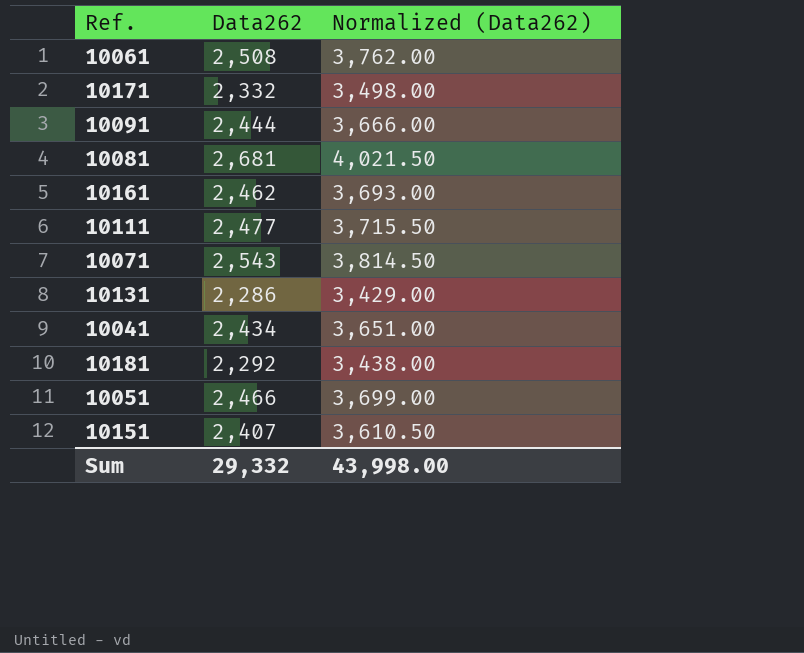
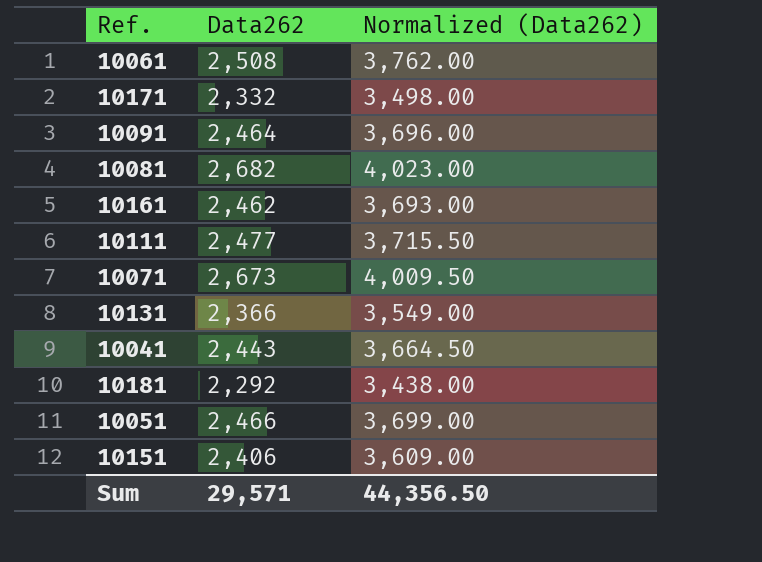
10091 | Data262: 2,444 -> 2,464
10091 | Normalized (Data262): 3,666.00 -> 3,696.00
10081 | Data262: 2,681 -> 2,682
10081 | Normalized (Data262): 4,021.50 -> 4,023.00
10071 | Data262: 2,543 -> 2,673
10071 | Normalized (Data262): 3,814.50 -> 4,009.50
10131 | Data262: 2,286 -> 2,366
10131 | Normalized (Data262): 3,429.00 -> 3,549.00
10041 | Data262: 2,434 -> 2,443
10041 | Normalized (Data262): 3,651.00 -> 3,664.50
10151 | Data262: 2,407 -> 2,406
10151 | Normalized (Data262): 3,610.50 -> 3,609.00
Sum | Data262: 29,332 -> 29,571
Sum | Normalized (Data262): 43,998.00 -> 44,356.50

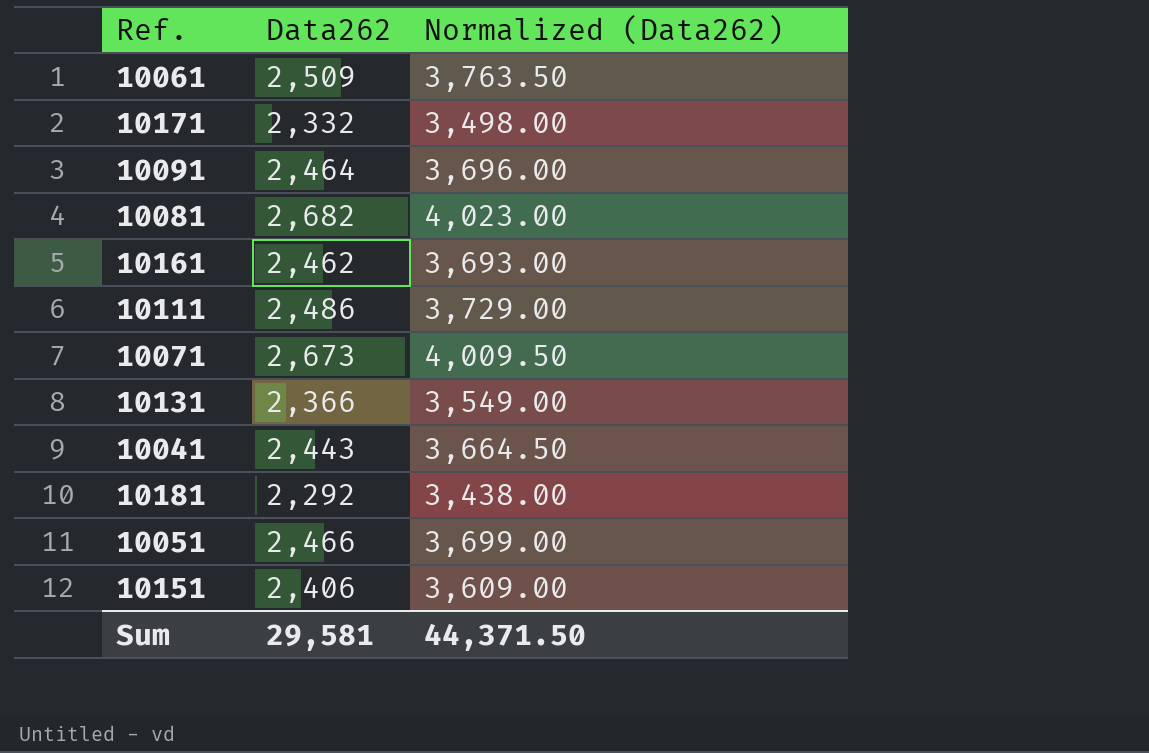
10061 | Data262: 2,508 -> 2,509
10061 | Normalized (Data262): 3,762.00 -> 3,763.50
10111 | Data262: 2,477 -> 2,486
10111 | Normalized (Data262): 3,715.50 -> 3,729.00
Sum | Data262: 29,571 -> 29,581
Sum | Normalized (Data262): 44,356.50 -> 44,371.50

